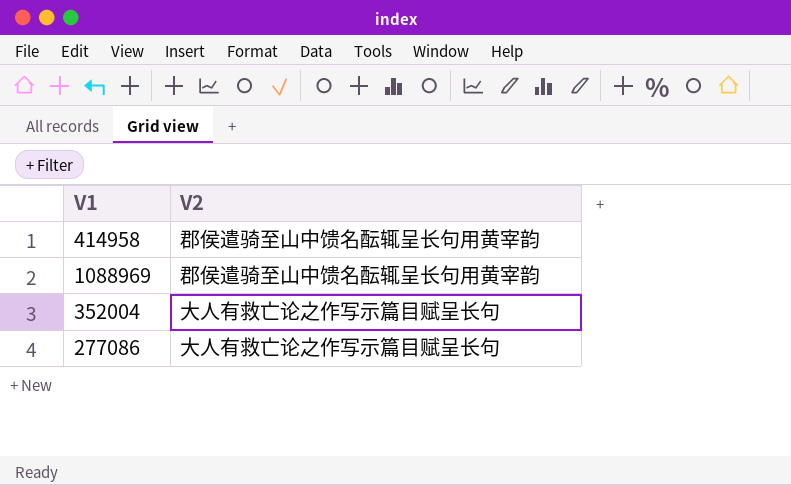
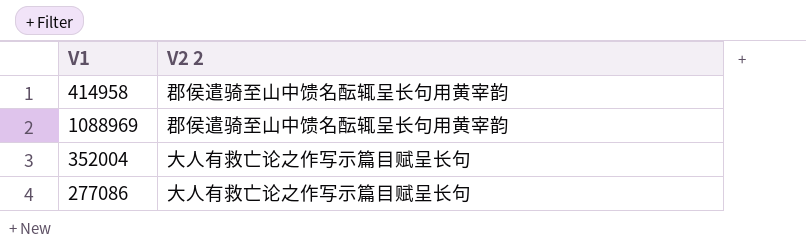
column name: V2 -> V2 2

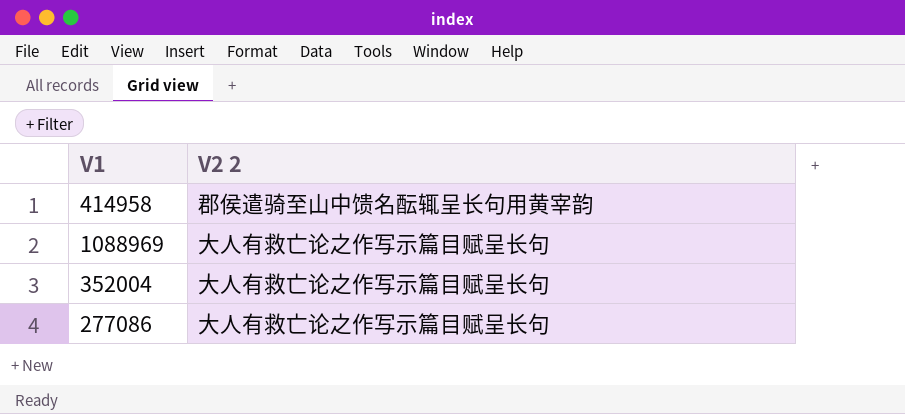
1088969 | V2 2: 郡侯遣骑至山中馈名酝辄呈长句用黄宰韵 -> 大人有救亡论之作写示篇目赋呈长句

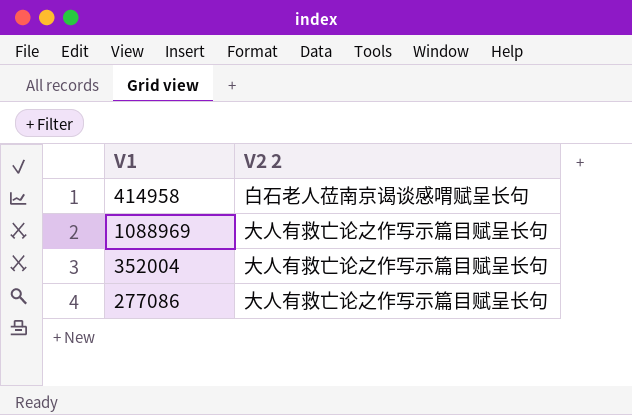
414958 | V2 2: 郡侯遣骑至山中馈名酝辄呈长句用黄宰韵 -> 白石老人莅南京谒谈感喟赋呈长句

